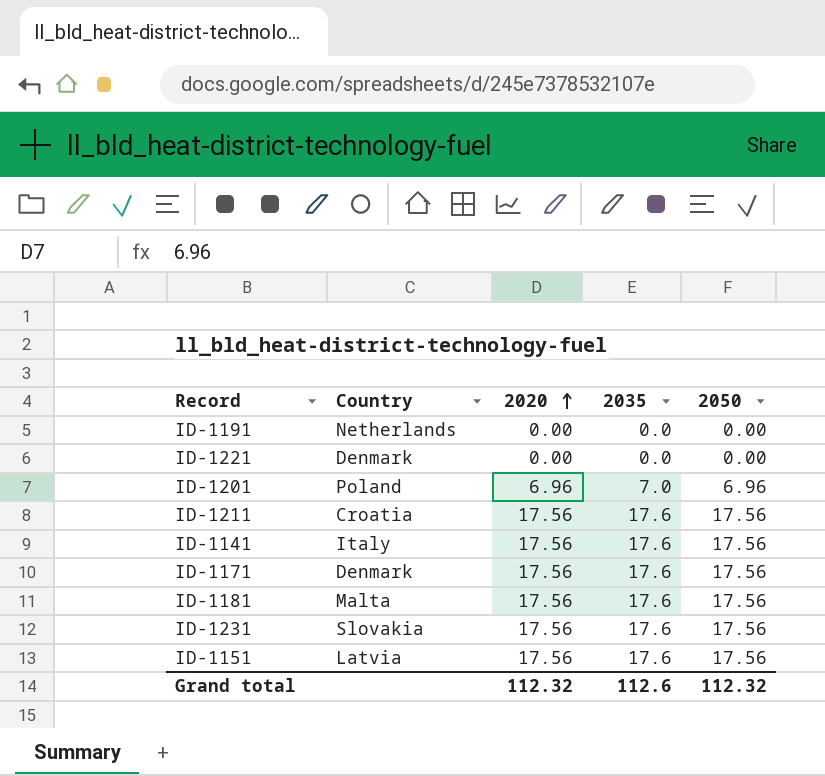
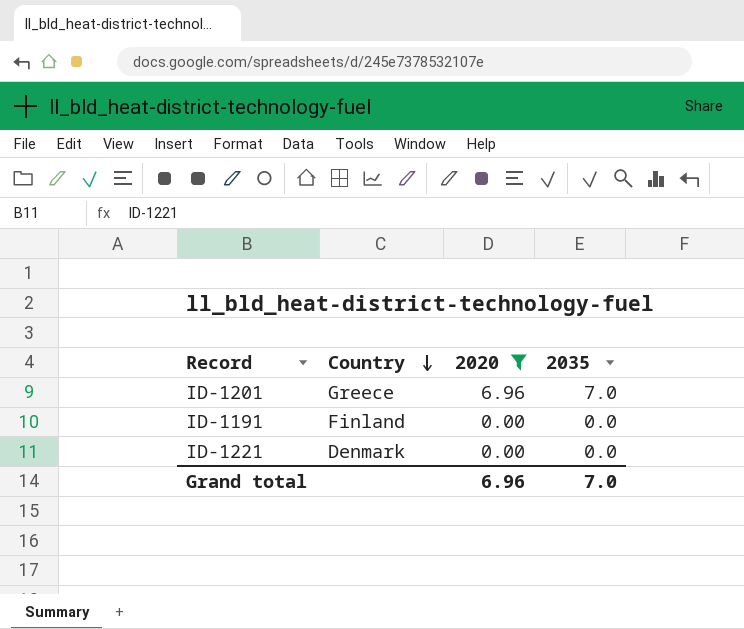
filter: none -> 2020 != 17.56
row order: 2020 ascending -> Country descending
column 2050 | position: 5 -> none
ID-1201 | Country: Poland -> Greece
ID-1191 | Country: Netherlands -> Finland
Grand total | 2020: 112.32 -> 6.96
Grand total | 2035: 112.6 -> 7.0

